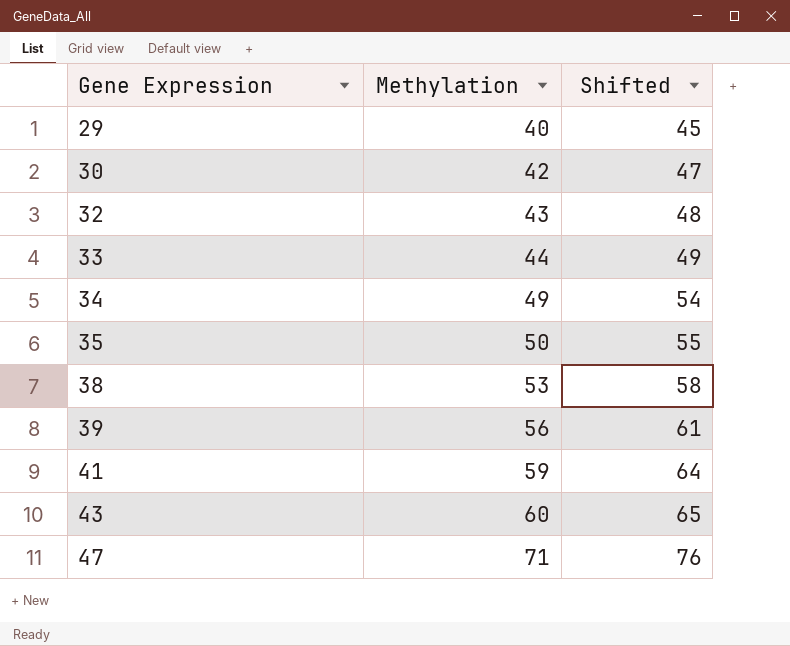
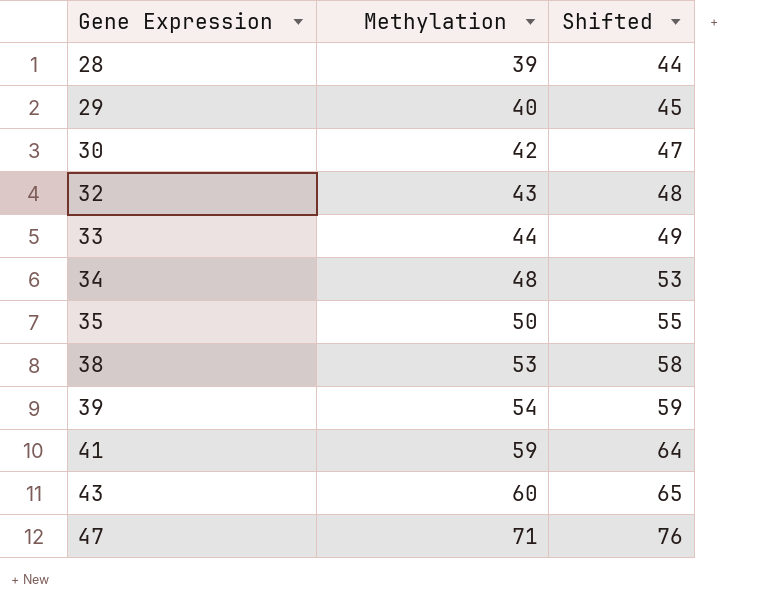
row 28: none -> 39 | 44
34 | Methylation: 49 -> 48
34 | Shifted: 54 -> 53
39 | Methylation: 56 -> 54
39 | Shifted: 61 -> 59

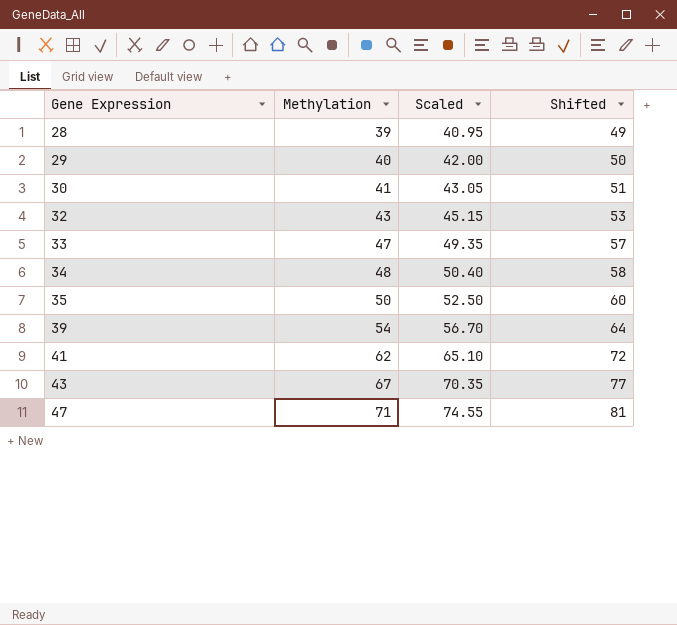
column Scaled | formula: none -> [Methylation] * 1.05
column Shifted | formula: [Methylation] + 5 -> [Methylation] + 10
row 38: 53 | 58 -> none
30 | Methylation: 42 -> 41
33 | Methylation: 44 -> 47
41 | Methylation: 59 -> 62
43 | Methylation: 60 -> 67

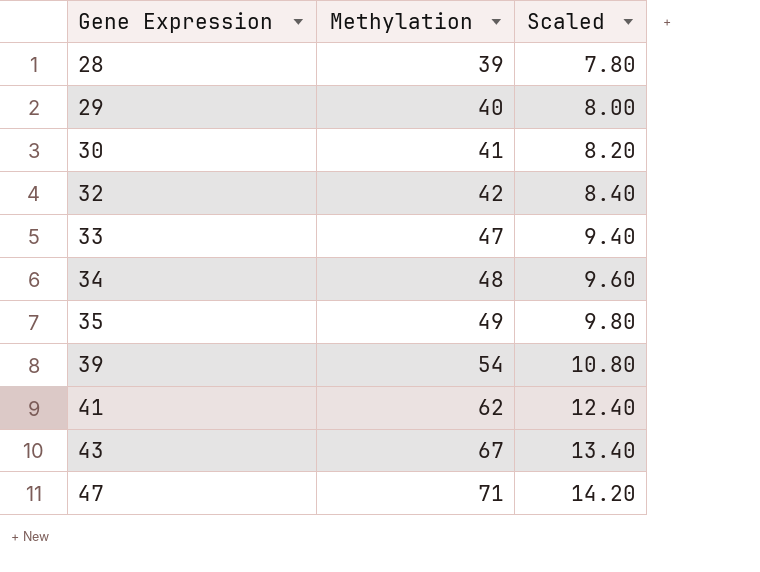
column Shifted | formula: [Methylation] + 10 -> none
column Scaled | formula: [Methylation] * 1.05 -> [Methylation] * 0.2
32 | Methylation: 43 -> 42
35 | Methylation: 50 -> 49

